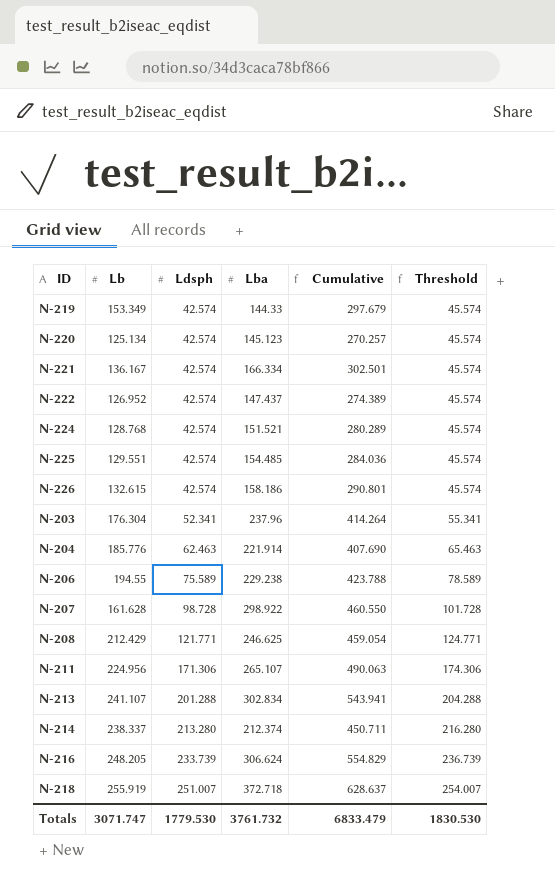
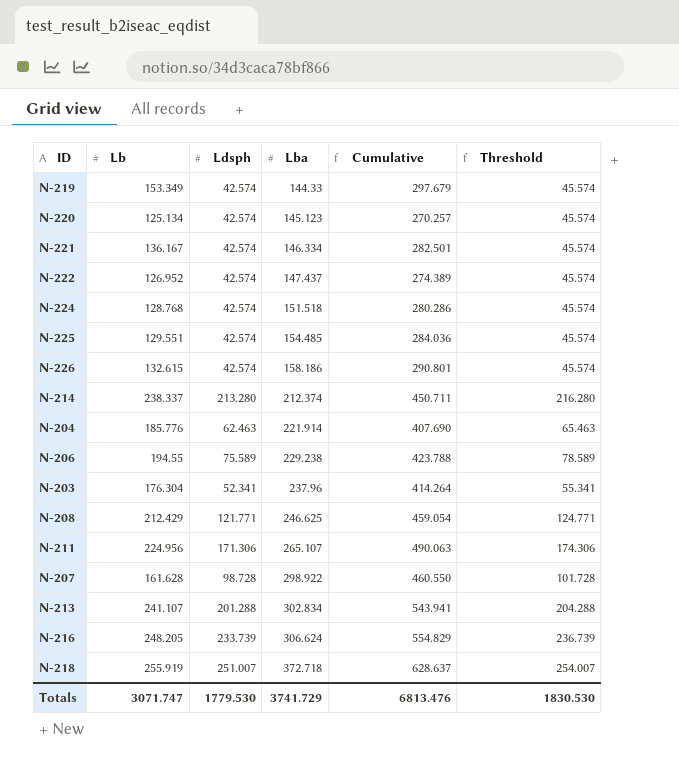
row order: Ldsph ascending -> Lba ascending
N-221 | Lba: 166.334 -> 146.334
N-221 | Cumulative: 302.501 -> 282.501
N-224 | Lba: 151.521 -> 151.518
N-224 | Cumulative: 280.289 -> 280.286
Totals | Lba: 3761.732 -> 3741.729
Totals | Cumulative: 6833.479 -> 6813.476

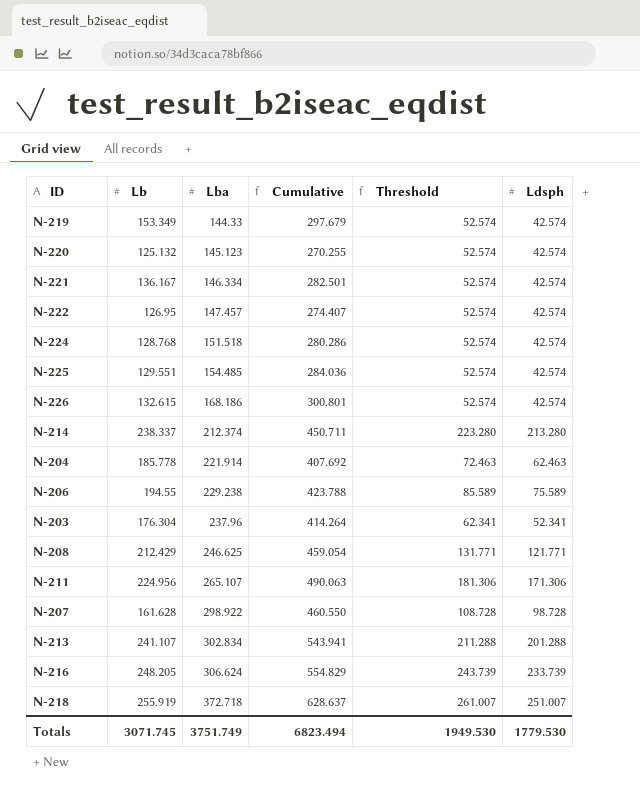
column Threshold | formula: [Ldsph] + 3 -> [Ldsph] + 10
column Ldsph | position: 3 -> 6
N-220 | Lb: 125.134 -> 125.132
N-220 | Cumulative: 270.257 -> 270.255
N-222 | Lb: 126.952 -> 126.95
N-222 | Lba: 147.437 -> 147.457
N-222 | Cumulative: 274.389 -> 274.407
N-226 | Lba: 158.186 -> 168.186
N-226 | Cumulative: 290.801 -> 300.801
N-204 | Lb: 185.776 -> 185.778
N-204 | Cumulative: 407.690 -> 407.692
Totals | Lb: 3071.747 -> 3071.745
Totals | Lba: 3741.729 -> 3751.749
Totals | Cumulative: 6813.476 -> 6823.494
Totals | Threshold: 1830.530 -> 1949.530

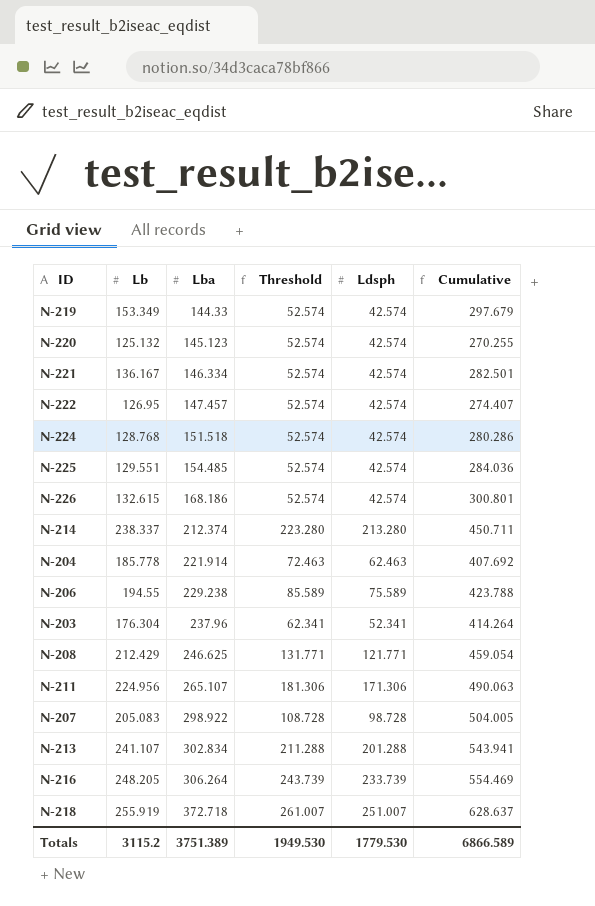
column Cumulative | position: 4 -> 6
N-207 | Lb: 161.628 -> 205.083
N-207 | Cumulative: 460.550 -> 504.005
N-216 | Lba: 306.624 -> 306.264
N-216 | Cumulative: 554.829 -> 554.469
Totals | Lb: 3071.745 -> 3115.2
Totals | Lba: 3751.749 -> 3751.389
Totals | Cumulative: 6823.494 -> 6866.589

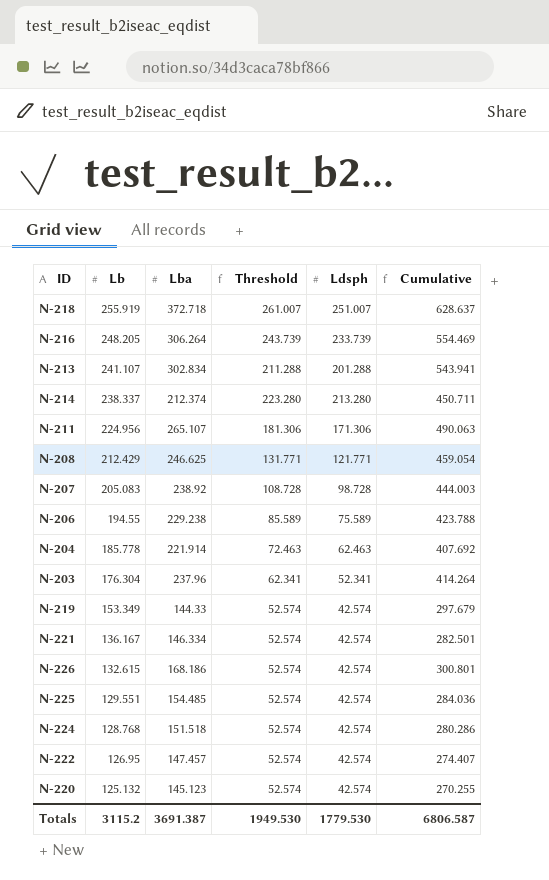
row order: Lba ascending -> Lb descending
N-207 | Lba: 298.922 -> 238.92
N-207 | Cumulative: 504.005 -> 444.003
Totals | Lba: 3751.389 -> 3691.387
Totals | Cumulative: 6866.589 -> 6806.587

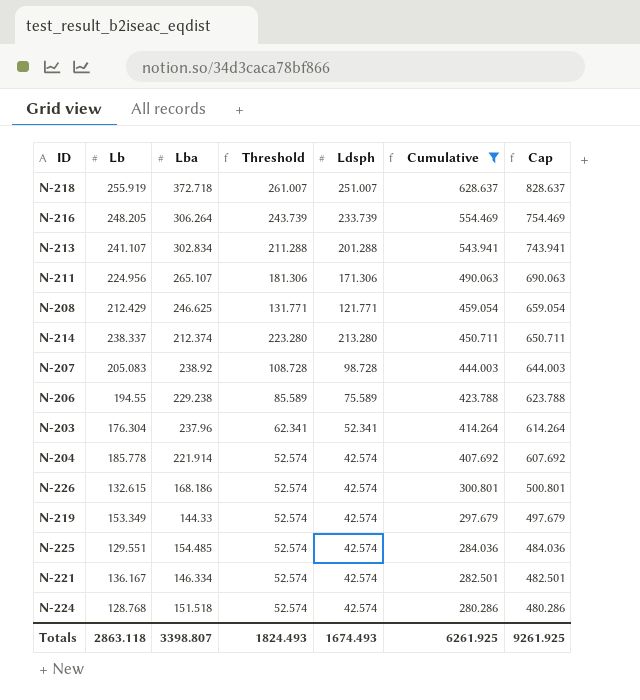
filter: none -> Cumulative >= 280.286
row order: Lb descending -> Cumulative descending
column Cap | formula: none -> [Cumulative] + 200
N-204 | Threshold: 72.463 -> 52.574
N-204 | Ldsph: 62.463 -> 42.574
Totals | Lb: 3115.2 -> 2863.118
Totals | Lba: 3691.387 -> 3398.807
Totals | Threshold: 1949.530 -> 1824.493
Totals | Ldsph: 1779.530 -> 1674.493
Totals | Cumulative: 6806.587 -> 6261.925

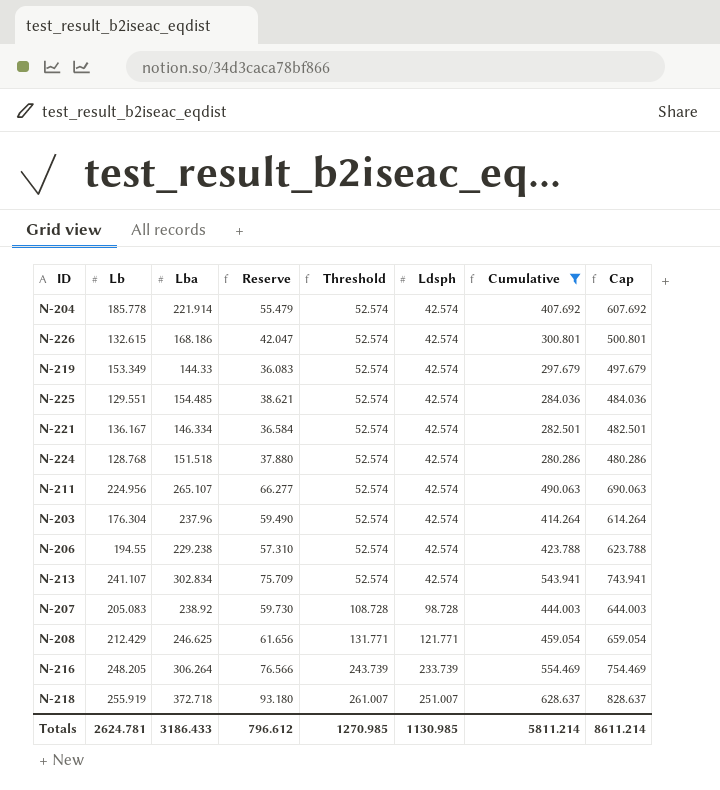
row order: Cumulative descending -> Threshold ascending
column Reserve | formula: none -> [Lba] * 0.25
row N-214: 238.337 | 212.374 | 223.280 | 213.280 | 450.711 | 650.711 -> none
N-211 | Threshold: 181.306 -> 52.574
N-211 | Ldsph: 171.306 -> 42.574
N-203 | Threshold: 62.341 -> 52.574
N-203 | Ldsph: 52.341 -> 42.574
N-206 | Threshold: 85.589 -> 52.574
N-206 | Ldsph: 75.589 -> 42.574
N-213 | Threshold: 211.288 -> 52.574
N-213 | Ldsph: 201.288 -> 42.574
Totals | Lb: 2863.118 -> 2624.781
Totals | Lba: 3398.807 -> 3186.433
Totals | Threshold: 1824.493 -> 1270.985
Totals | Ldsph: 1674.493 -> 1130.985
Totals | Cumulative: 6261.925 -> 5811.214
Totals | Cap: 9261.925 -> 8611.214

